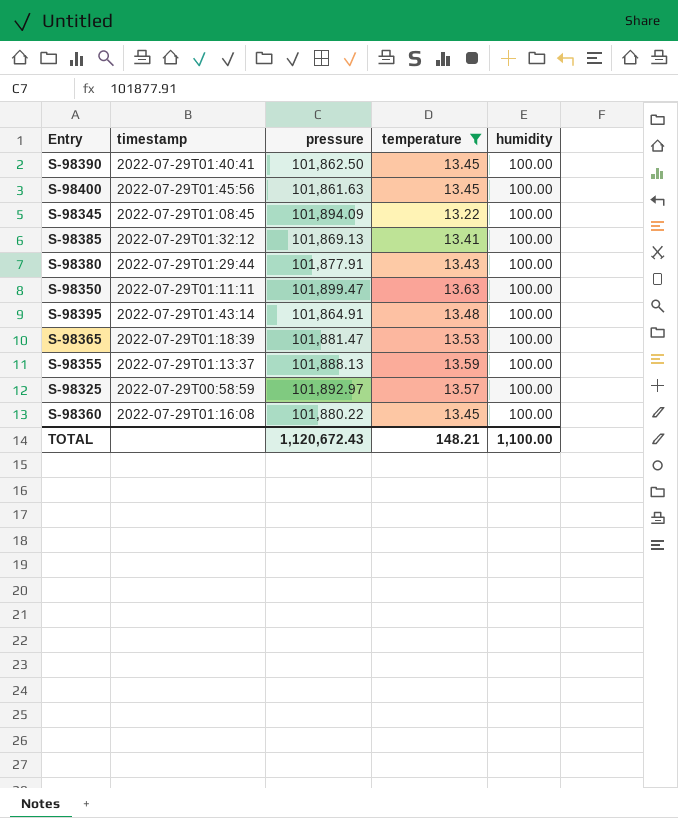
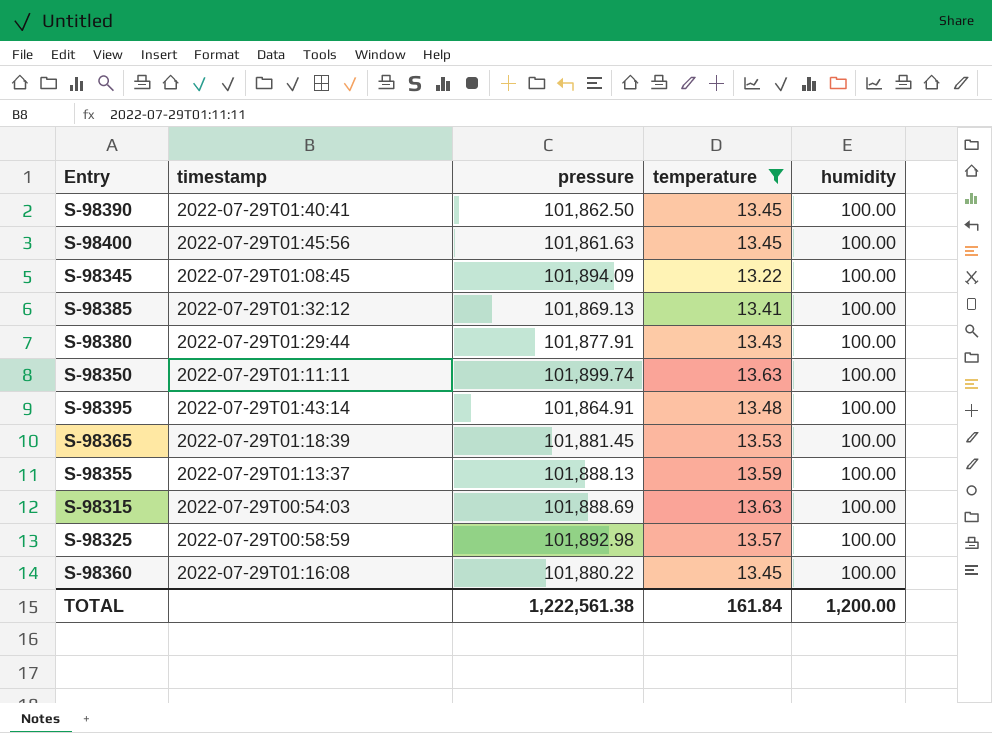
S-98350 | pressure: 101,899.47 -> 101,899.74
S-98365 | pressure: 101,881.47 -> 101,881.45
row S-98315: none -> 2022-07-29T00:54:03 | 101,888.69 | 13.63 | 100.00
S-98325 | pressure: 101,892.97 -> 101,892.98
TOTAL | pressure: 1,120,672.43 -> 1,222,561.38
TOTAL | temperature: 148.21 -> 161.84
TOTAL | humidity: 1,100.00 -> 1,200.00

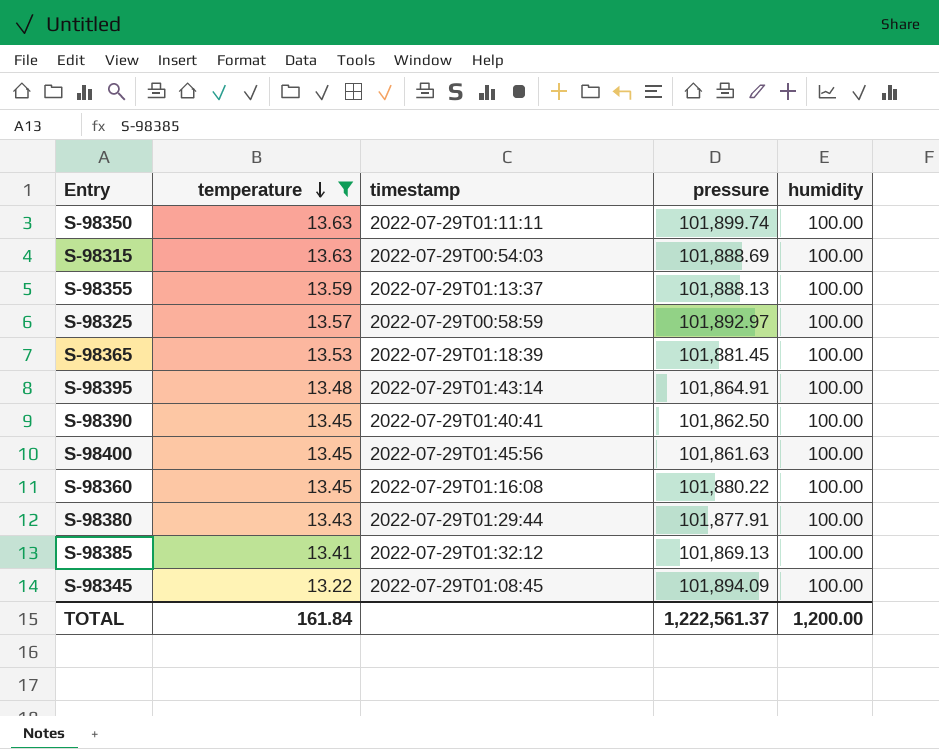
row order: none -> temperature descending
column temperature | position: 4 -> 2
S-98325 | pressure: 101,892.98 -> 101,892.97
TOTAL | pressure: 1,222,561.38 -> 1,222,561.37

